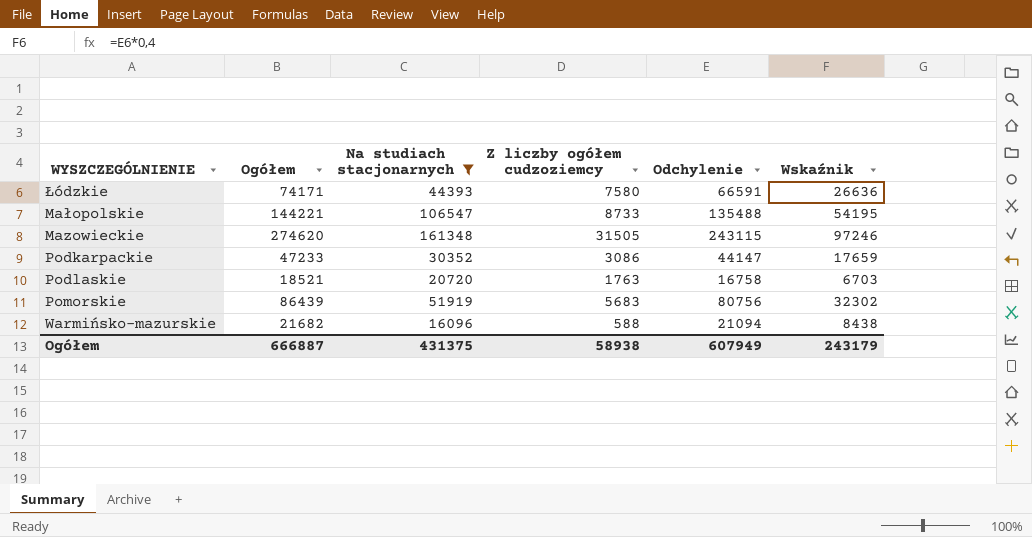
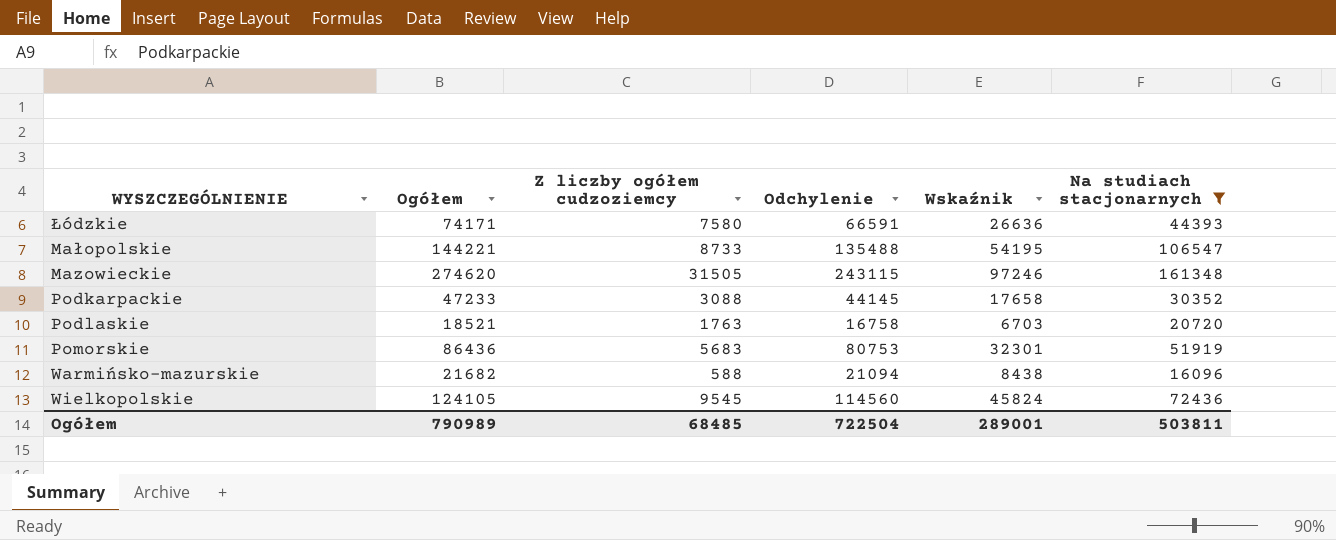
column Na studiach stacjonarnych | position: 3 -> 6
Podkarpackie | Z liczby ogółem cudzoziemcy: 3086 -> 3088
Podkarpackie | Odchylenie: 44147 -> 44145
Podkarpackie | Wskaźnik: 17659 -> 17658
Pomorskie | Ogółem: 86439 -> 86436
Pomorskie | Odchylenie: 80756 -> 80753
Pomorskie | Wskaźnik: 32302 -> 32301
row Wielkopolskie: none -> 124105 | 9545 | 114560 | 45824 | 72436
Ogółem | Ogółem: 666887 -> 790989
Ogółem | Z liczby ogółem cudzoziemcy: 58938 -> 68485
Ogółem | Odchylenie: 607949 -> 722504
Ogółem | Wskaźnik: 243179 -> 289001
Ogółem | Na studiach stacjonarnych: 431375 -> 503811

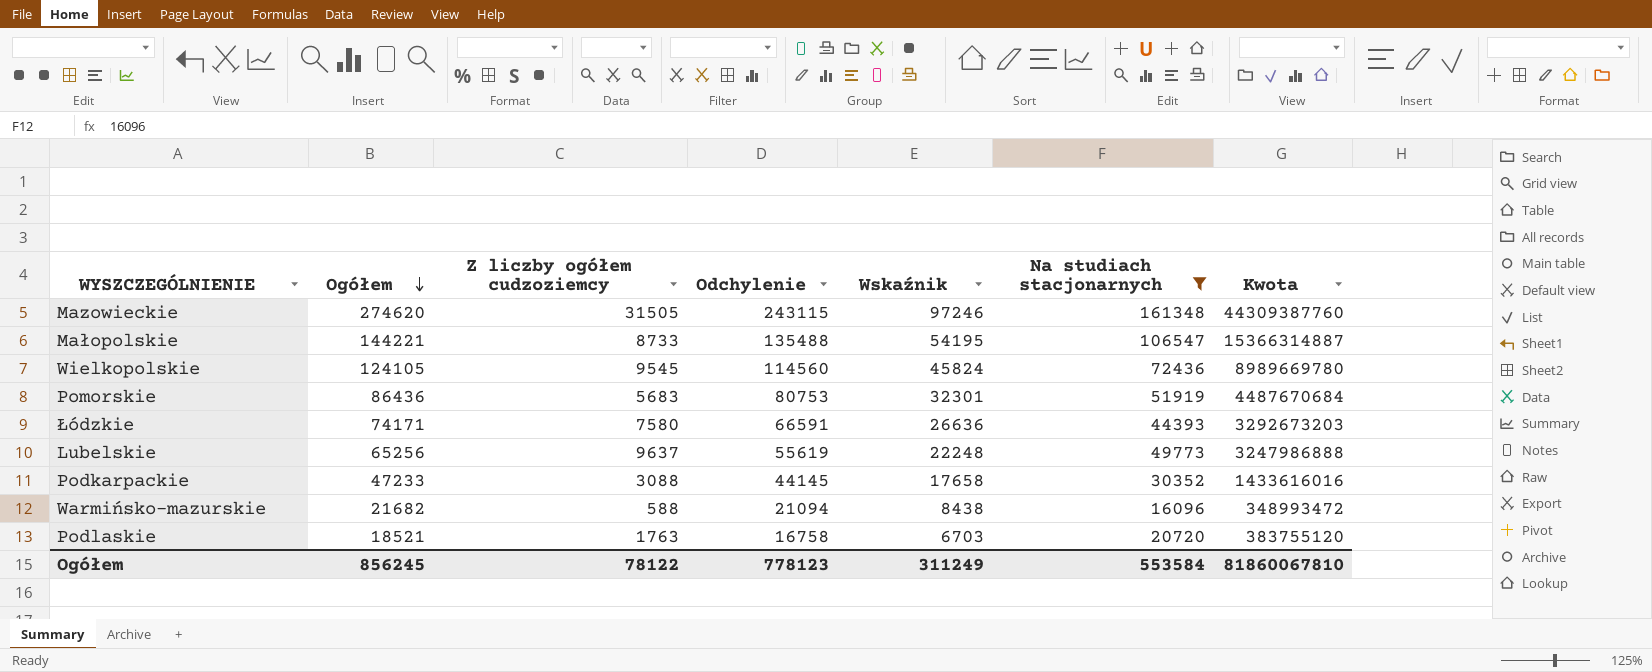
row order: none -> Ogółem descending
column Kwota | formula: none -> [Ogółem] * [Na studiach stacjonarnych]
row Lubelskie: none -> 65256 | 9637 | 55619 | 22248 | 49773 | 3247986888
Ogółem | Ogółem: 790989 -> 856245
Ogółem | Z liczby ogółem cudzoziemcy: 68485 -> 78122
Ogółem | Odchylenie: 722504 -> 778123
Ogółem | Wskaźnik: 289001 -> 311249
Ogółem | Na studiach stacjonarnych: 503811 -> 553584

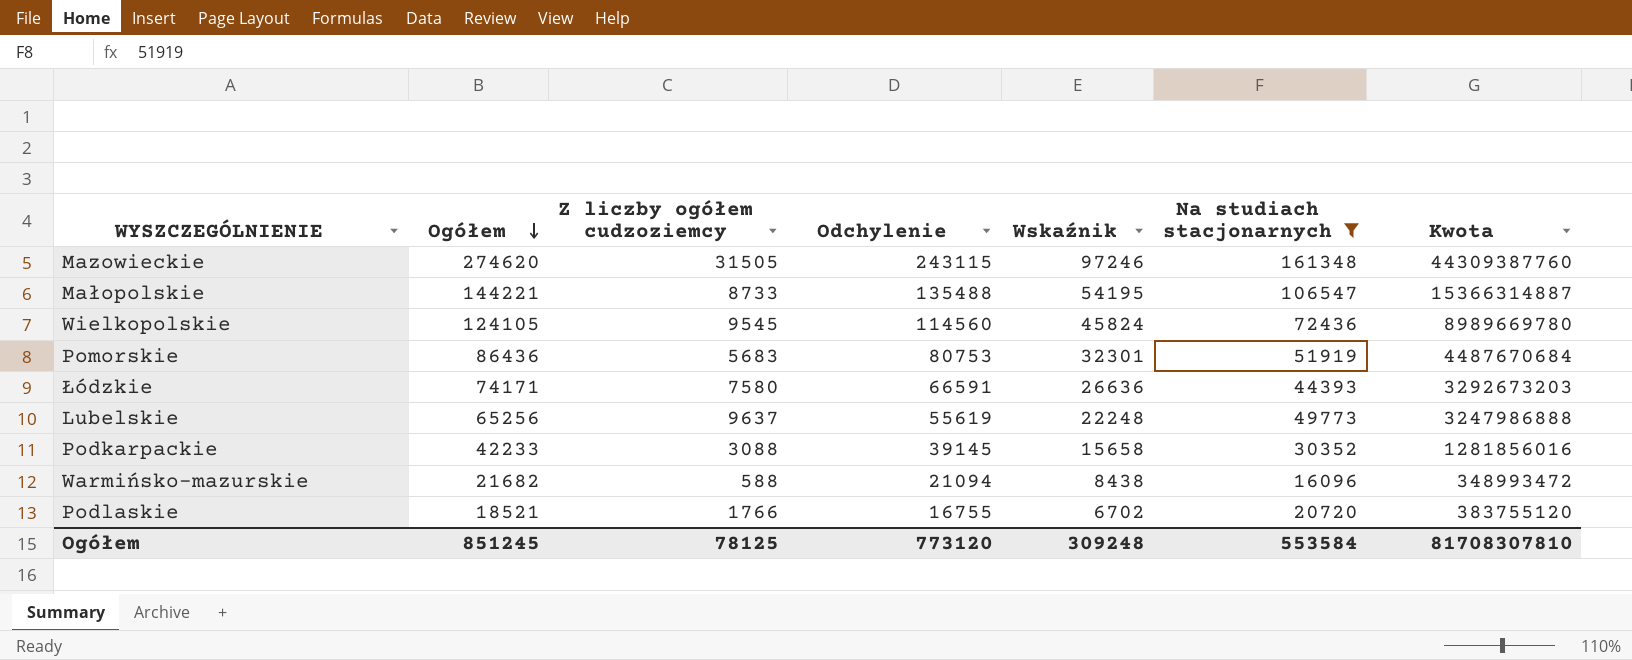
Podkarpackie | Ogółem: 47233 -> 42233
Podkarpackie | Odchylenie: 44145 -> 39145
Podkarpackie | Wskaźnik: 17658 -> 15658
Podkarpackie | Kwota: 1433616016 -> 1281856016
Podlaskie | Z liczby ogółem cudzoziemcy: 1763 -> 1766
Podlaskie | Odchylenie: 16758 -> 16755
Podlaskie | Wskaźnik: 6703 -> 6702
Ogółem | Ogółem: 856245 -> 851245
Ogółem | Z liczby ogółem cudzoziemcy: 78122 -> 78125
Ogółem | Odchylenie: 778123 -> 773120
Ogółem | Wskaźnik: 311249 -> 309248
Ogółem | Kwota: 81860067810 -> 81708307810

